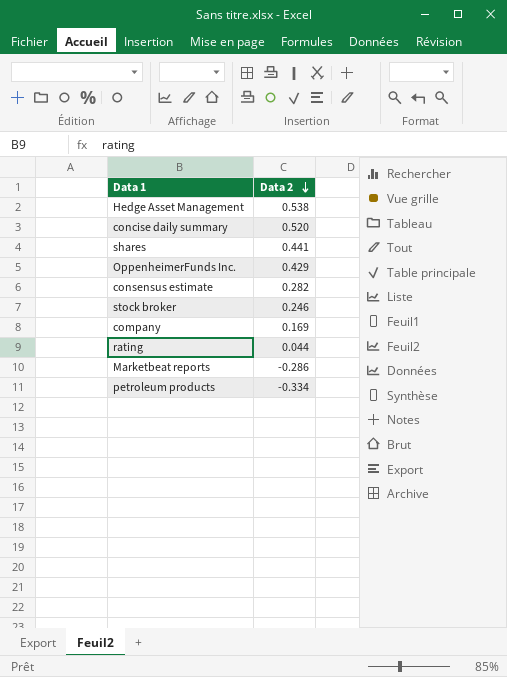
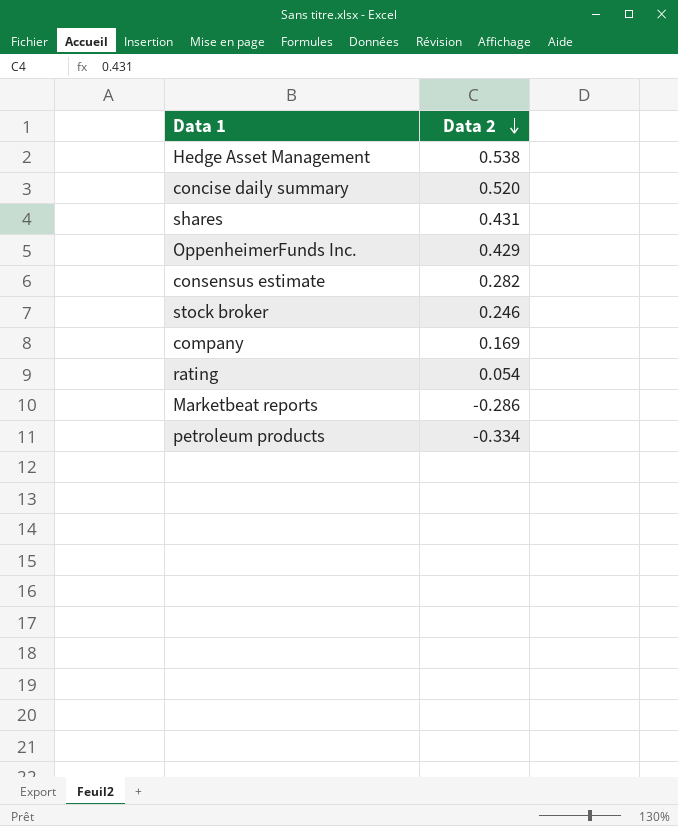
shares | Data 2: 0.441 -> 0.431
rating | Data 2: 0.044 -> 0.054

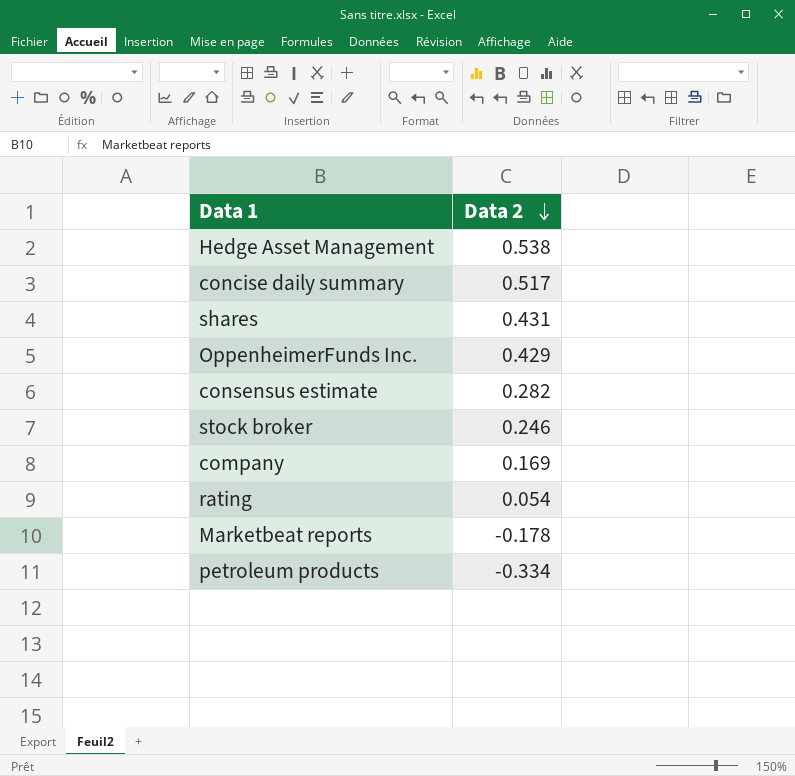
concise daily summary | Data 2: 0.520 -> 0.517
Marketbeat reports | Data 2: -0.286 -> -0.178

